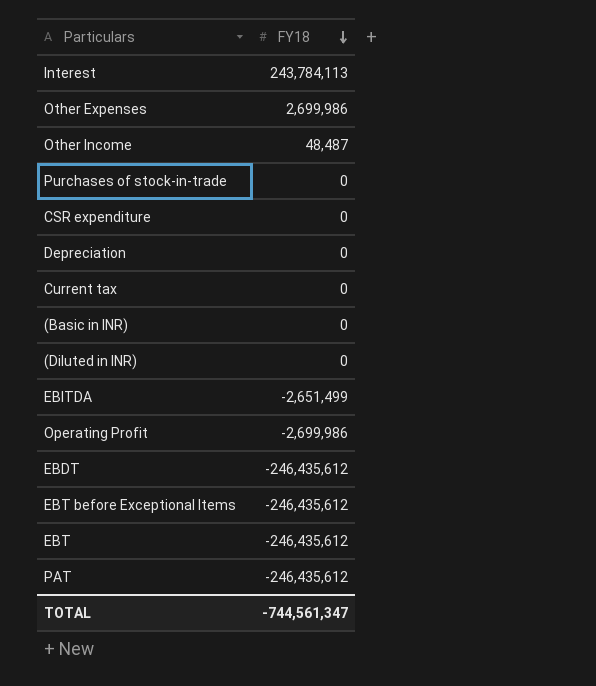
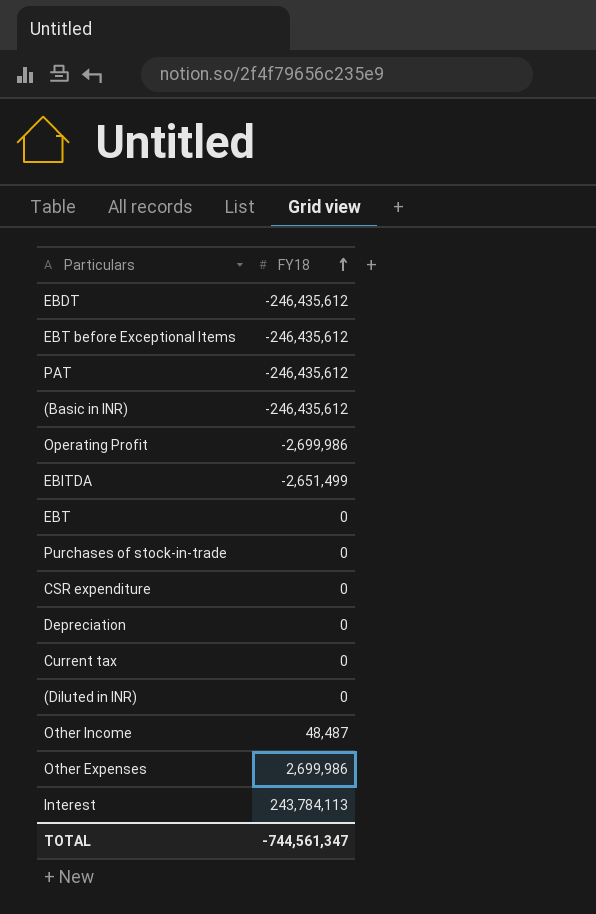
row order: FY18 descending -> FY18 ascending
(Basic in INR) | FY18: 0 -> -246,435,612
EBT | FY18: -246,435,612 -> 0

